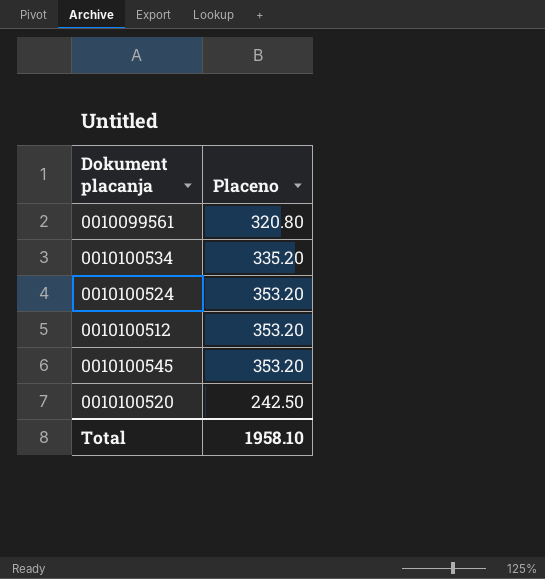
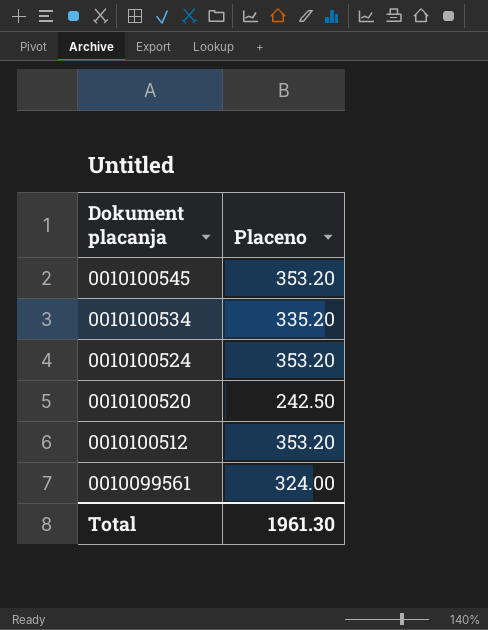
row order: none -> Dokument placanja descending
0010099561 | Placeno: 320.80 -> 324.00
Total | Placeno: 1958.10 -> 1961.30

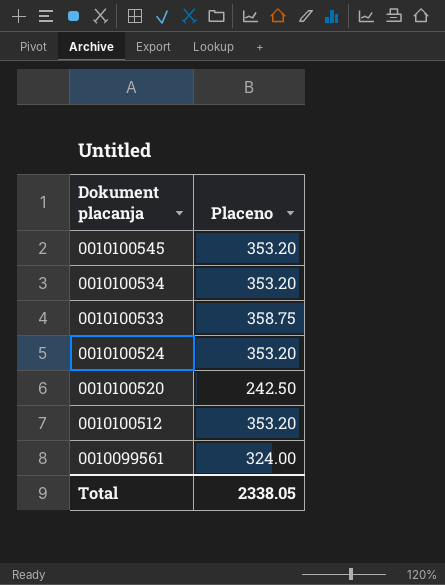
0010100534 | Placeno: 335.20 -> 353.20
row 0010100533: none -> 358.75
Total | Placeno: 1961.30 -> 2338.05

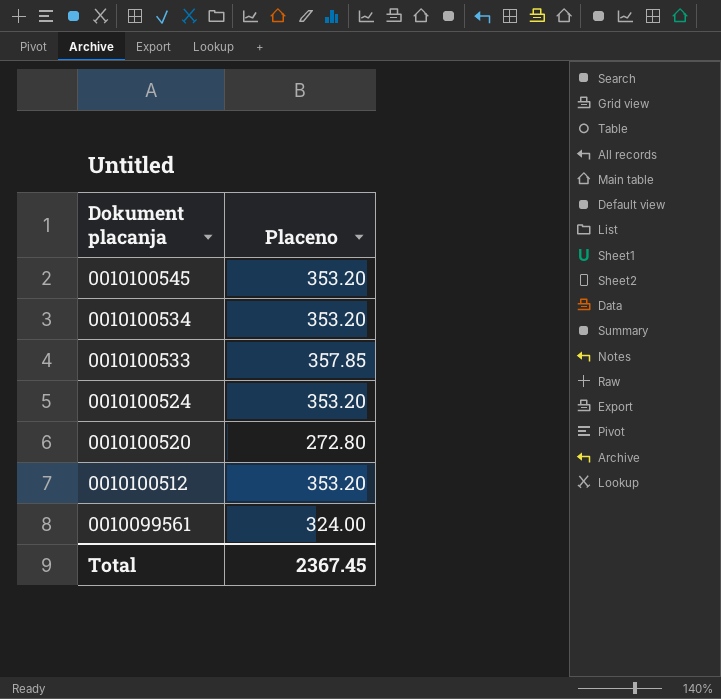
0010100533 | Placeno: 358.75 -> 357.85
0010100520 | Placeno: 242.50 -> 272.80
Total | Placeno: 2338.05 -> 2367.45

